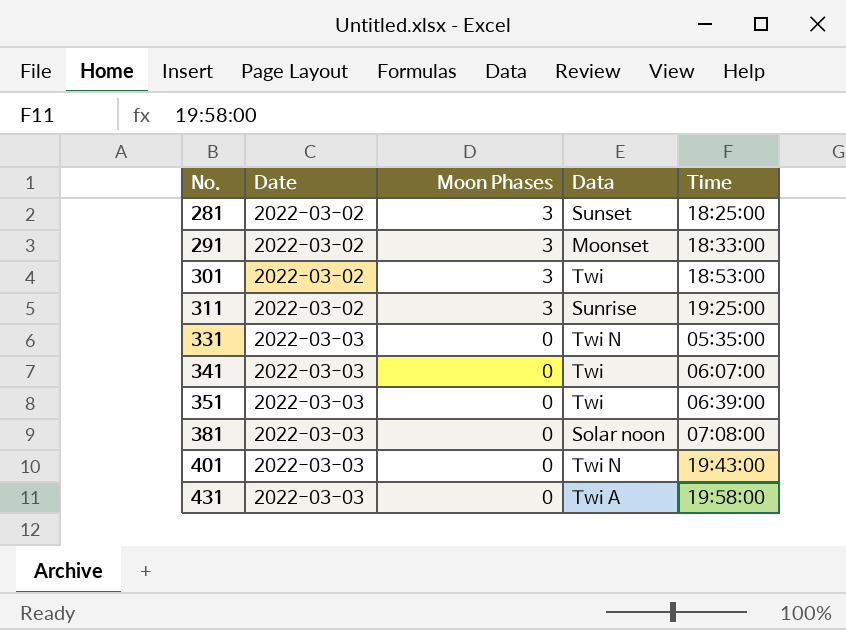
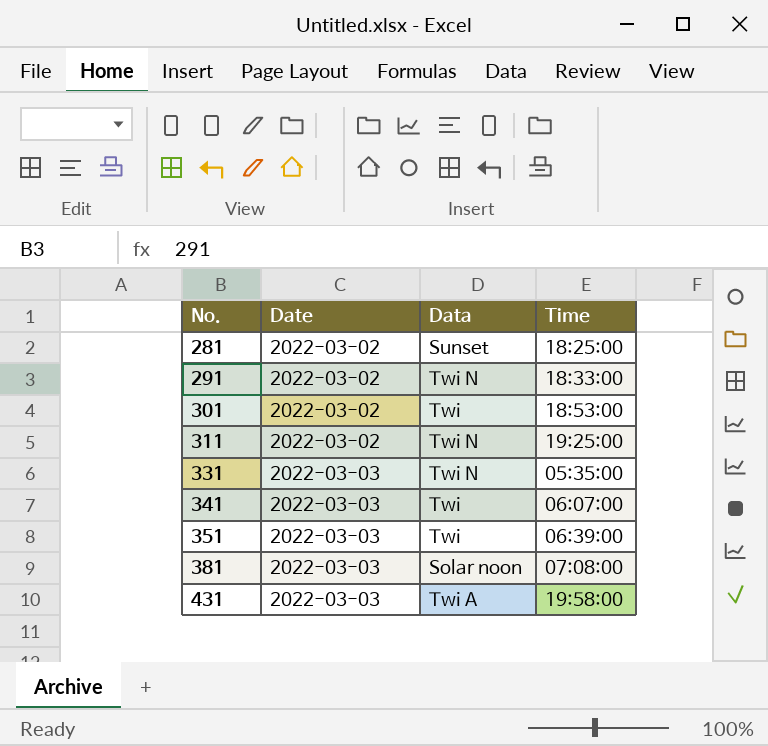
column Moon Phases | position: 3 -> none
row 401: 2022-03-03 | 0 | Twi N | 19:43:00 -> none
291 | Data: Moonset -> Twi N
311 | Data: Sunrise -> Twi N

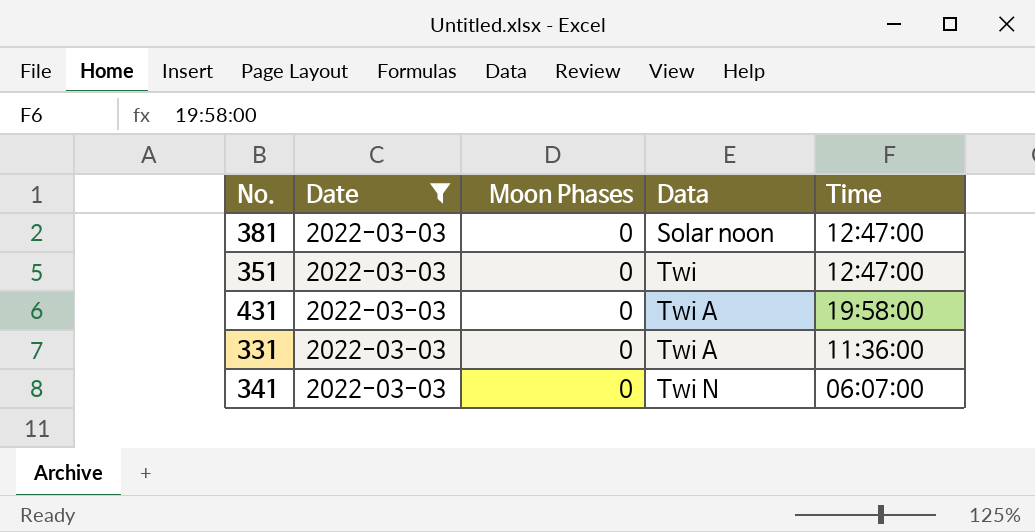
filter: none -> Date = 2022-03-03
row order: No. ascending -> Data ascending
column Moon Phases | position: none -> 3
381 | Time: 07:08:00 -> 12:47:00
351 | Time: 06:39:00 -> 12:47:00
331 | Data: Twi N -> Twi A
331 | Time: 05:35:00 -> 11:36:00
341 | Data: Twi -> Twi N

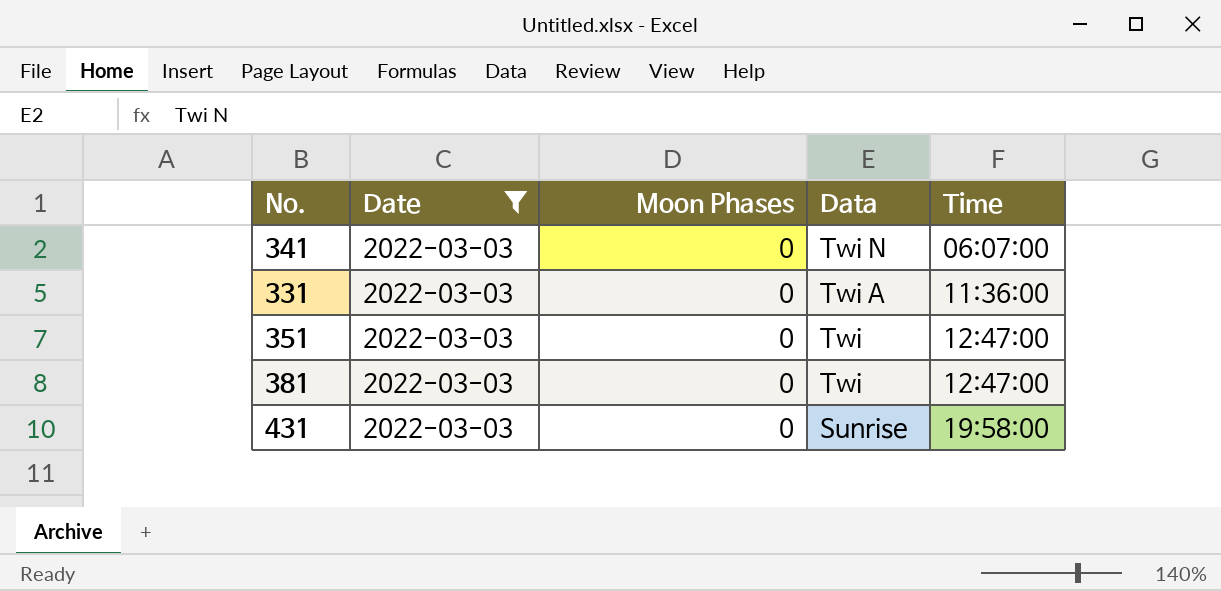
row order: Data ascending -> Data descending
381 | Data: Solar noon -> Twi
431 | Data: Twi A -> Sunrise

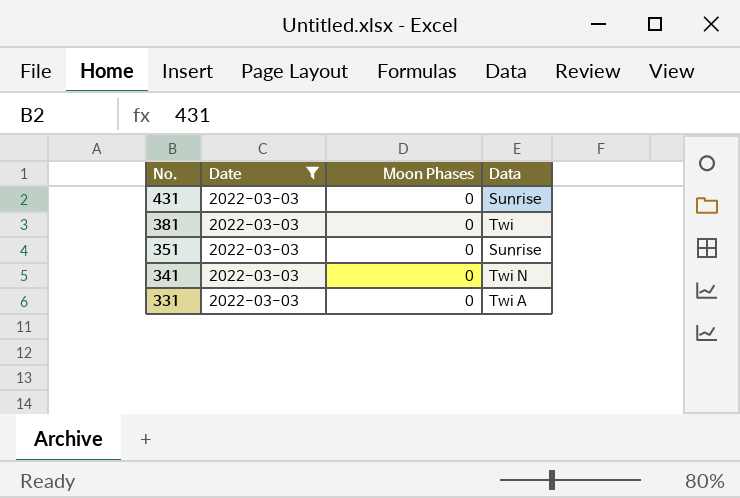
row order: Data descending -> No. descending
column Time | position: 5 -> none
351 | Data: Twi -> Sunrise

